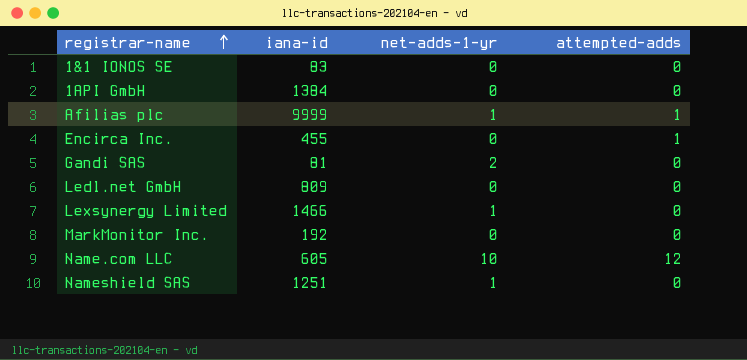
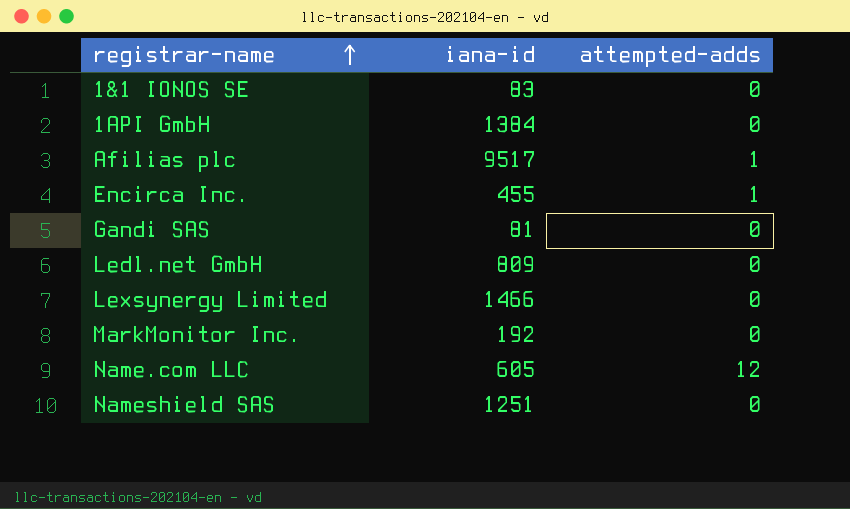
column net-adds-1-yr | position: 3 -> none
Afilias plc | iana-id: 9999 -> 9517

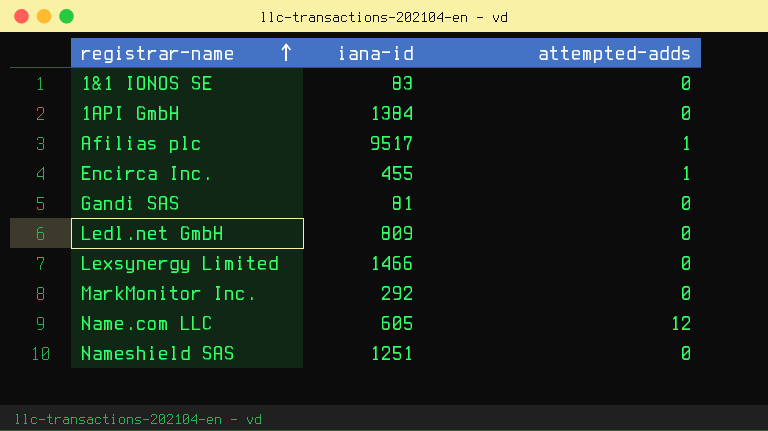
MarkMonitor Inc. | iana-id: 192 -> 292

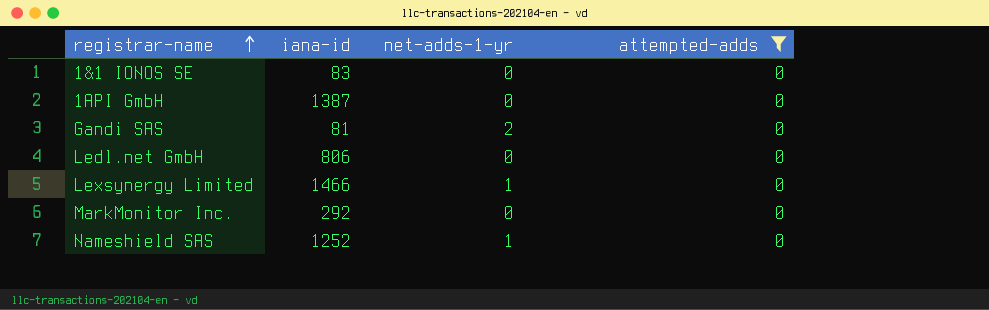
filter: none -> attempted-adds = 0
column net-adds-1-yr | position: none -> 3
1API GmbH | iana-id: 1384 -> 1387
Ledl.net GmbH | iana-id: 809 -> 806
Nameshield SAS | iana-id: 1251 -> 1252

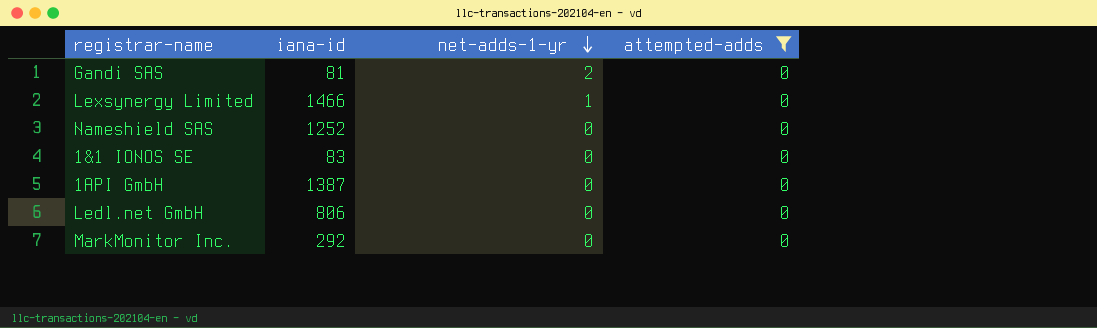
row order: registrar-name ascending -> net-adds-1-yr descending
Nameshield SAS | net-adds-1-yr: 1 -> 0

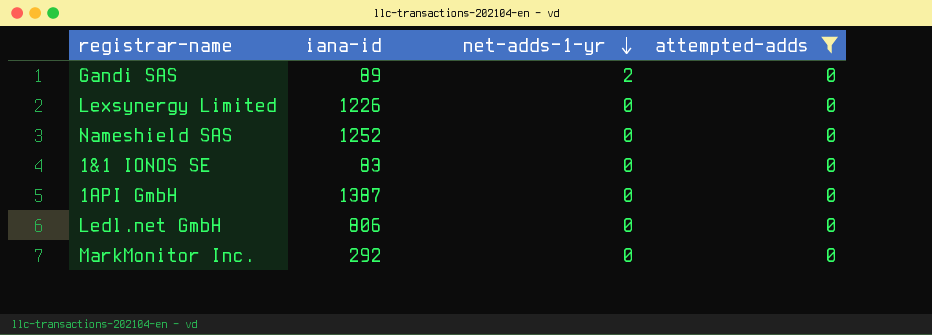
Gandi SAS | iana-id: 81 -> 89
Lexsynergy Limited | iana-id: 1466 -> 1226
Lexsynergy Limited | net-adds-1-yr: 1 -> 0

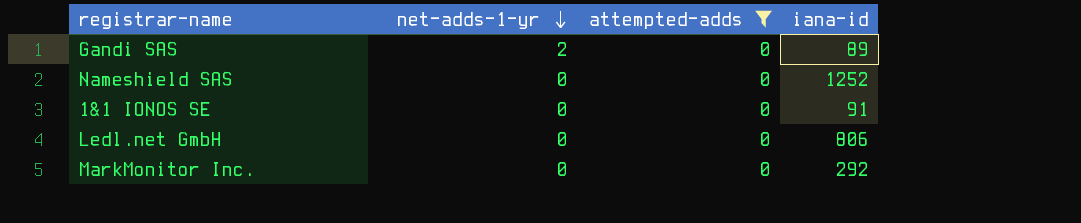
column iana-id | position: 2 -> 4
row Lexsynergy Limited: 1226 | 0 | 0 -> none
row 1API GmbH: 1387 | 0 | 0 -> none
1&1 IONOS SE | iana-id: 83 -> 91

